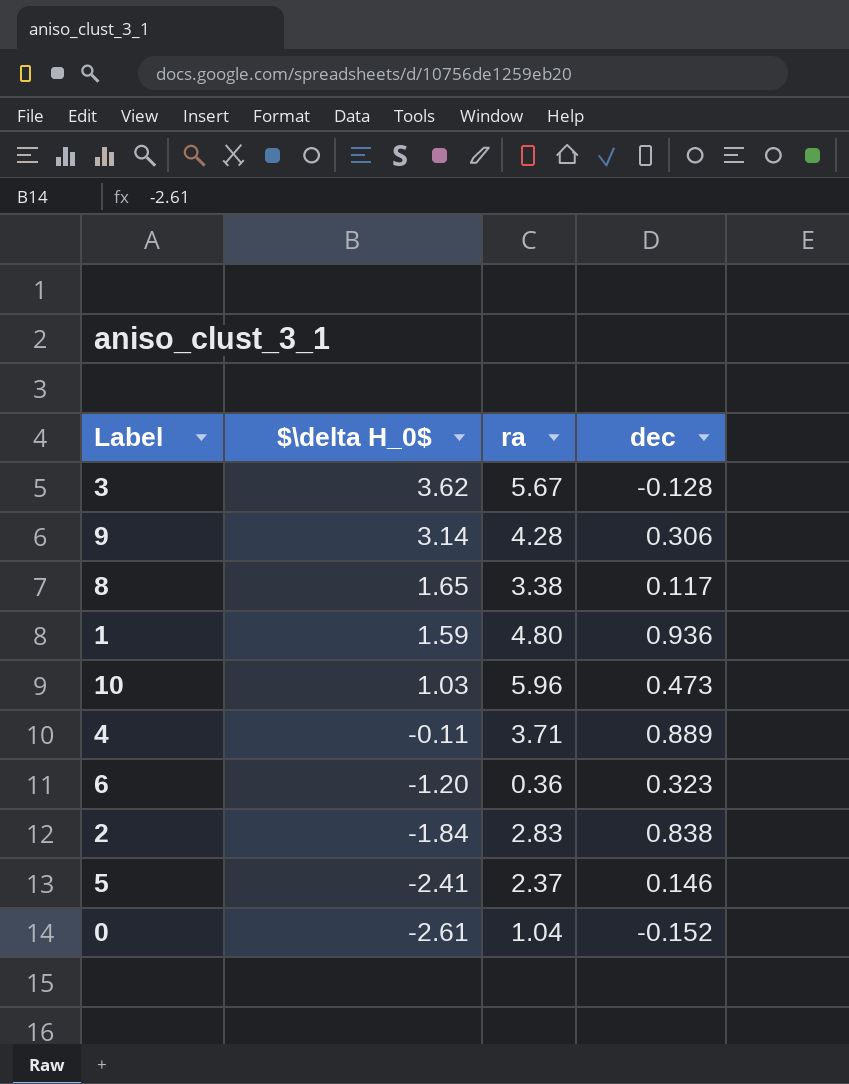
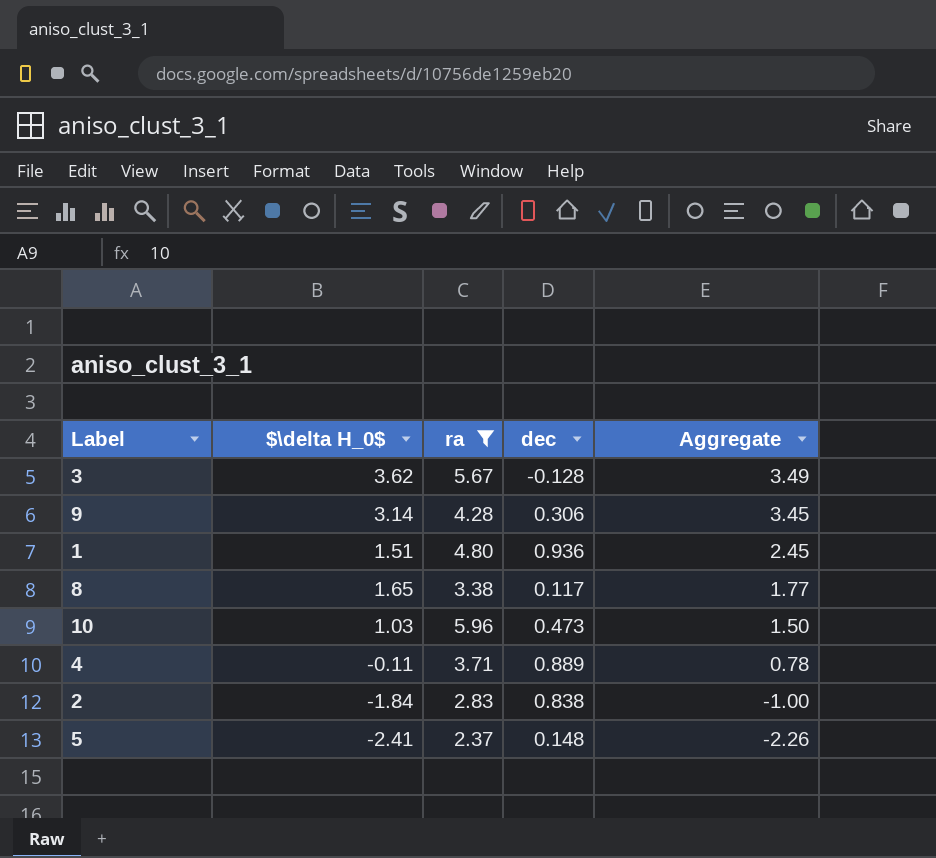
filter: none -> ra >= 2.37
row order: $\delta H_0$ descending -> Aggregate descending
column Aggregate | formula: none -> [$\delta H_0$] + [dec]
1 | $\delta H_0$: 1.59 -> 1.51
5 | dec: 0.146 -> 0.148

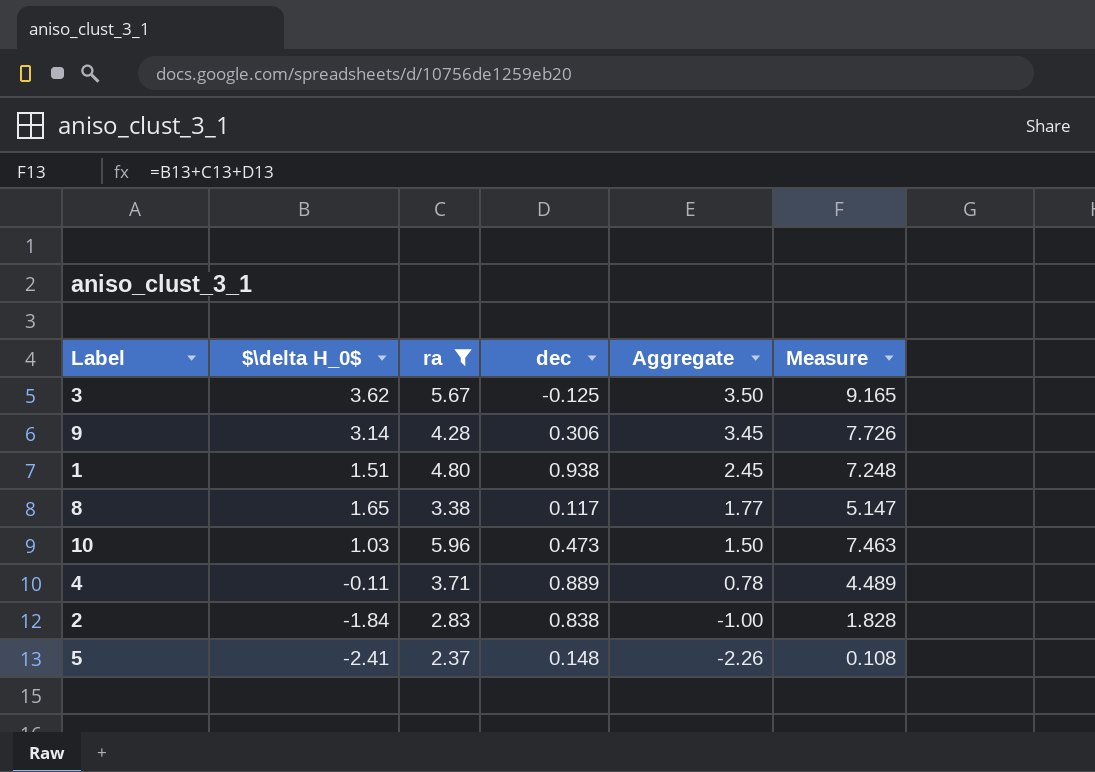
column Measure | formula: none -> [$\delta H_0$] + [ra] + [dec]
3 | dec: -0.128 -> -0.125
3 | Aggregate: 3.49 -> 3.50
1 | dec: 0.936 -> 0.938

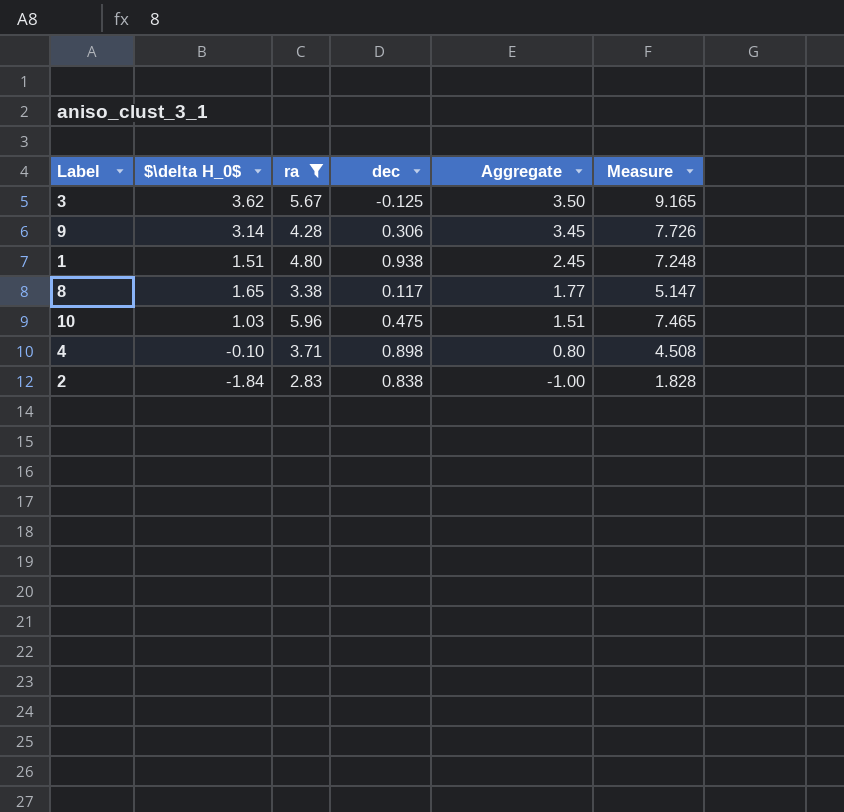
row 5: -2.41 | 2.37 | 0.148 | -2.26 | 0.108 -> none
10 | dec: 0.473 -> 0.475
10 | Aggregate: 1.50 -> 1.51
10 | Measure: 7.463 -> 7.465
4 | $\delta H_0$: -0.11 -> -0.10
4 | dec: 0.889 -> 0.898
4 | Aggregate: 0.78 -> 0.80
4 | Measure: 4.489 -> 4.508

